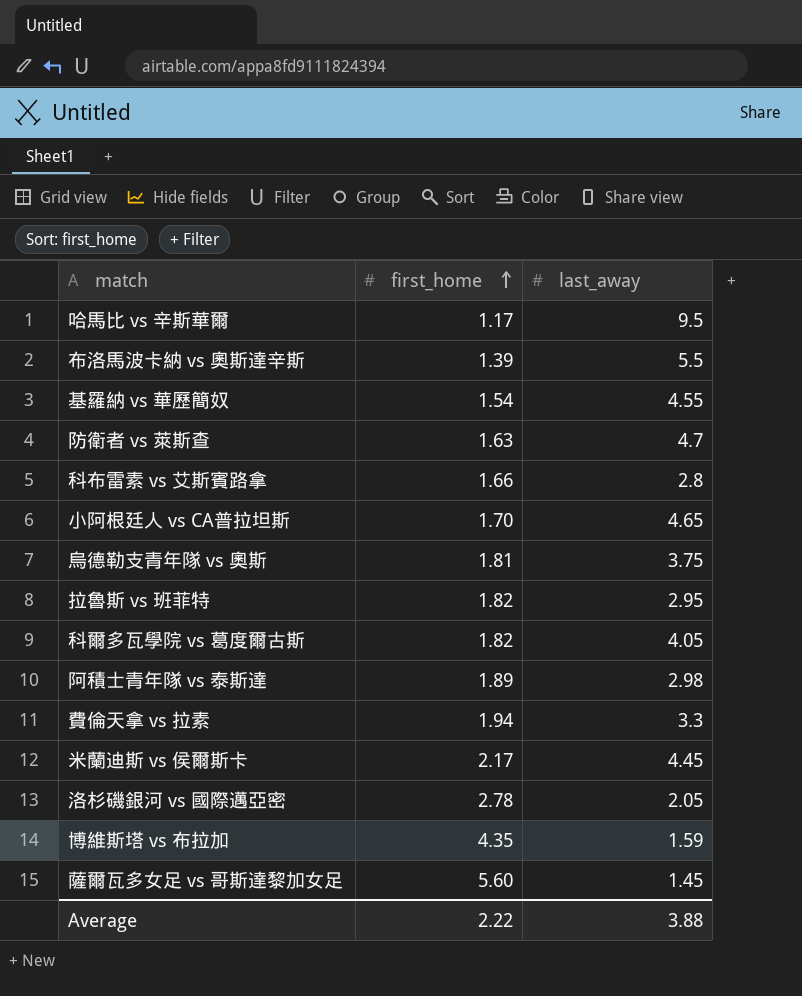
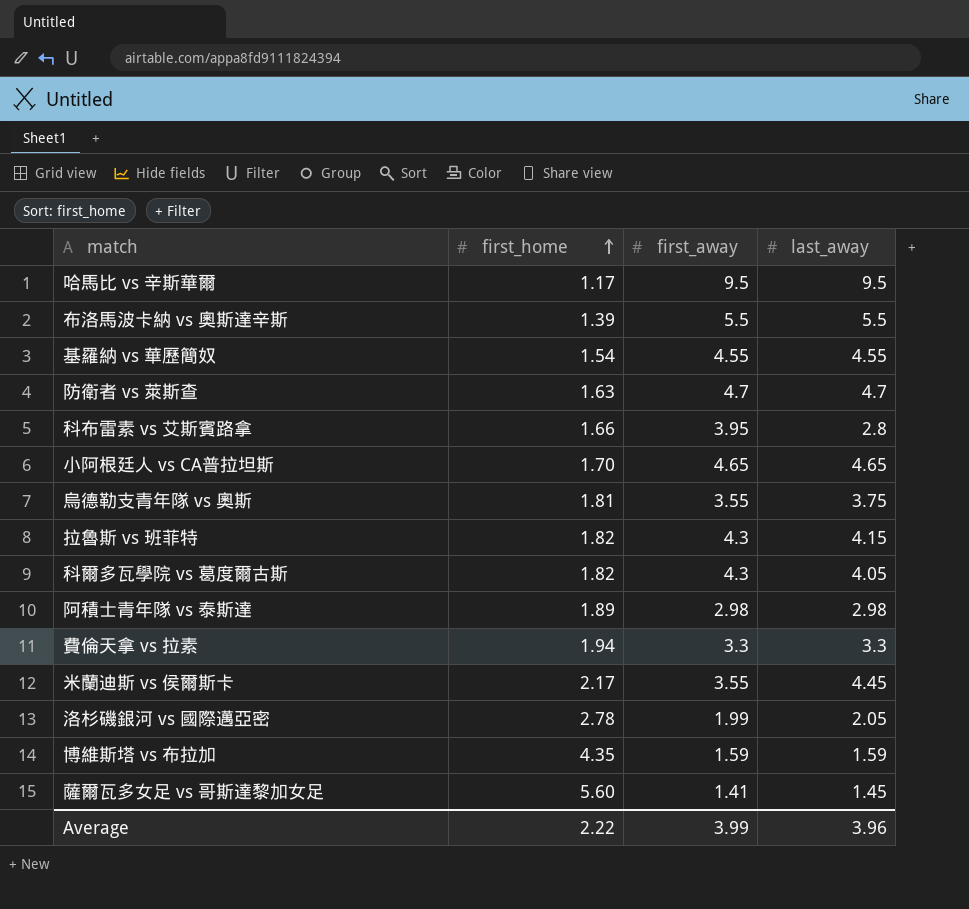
column first_away | position: none -> 3
拉魯斯 vs 班菲特 | last_away: 2.95 -> 4.15
Average | last_away: 3.88 -> 3.96

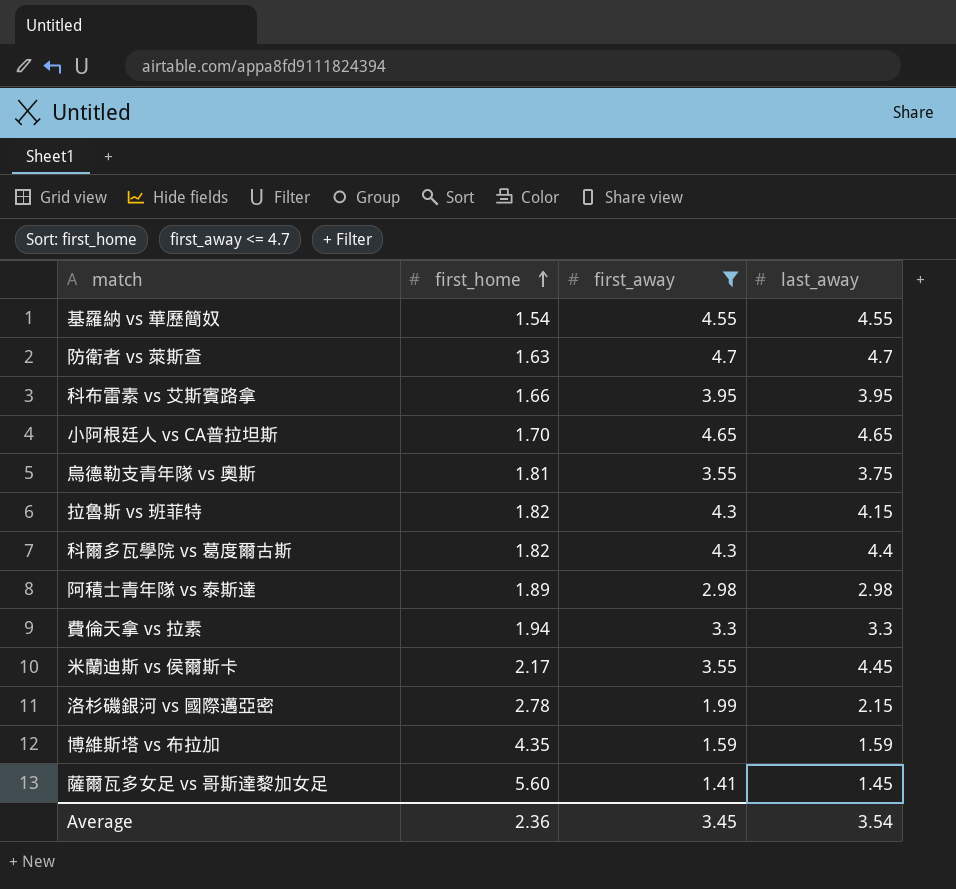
filter: none -> first_away <= 4.7
科布雷素 vs 艾斯賓路拿 | last_away: 2.8 -> 3.95
科爾多瓦學院 vs 葛度爾古斯 | last_away: 4.05 -> 4.4
洛杉磯銀河 vs 國際邁亞密 | last_away: 2.05 -> 2.15
Average | first_home: 2.22 -> 2.36
Average | first_away: 3.99 -> 3.45
Average | last_away: 3.96 -> 3.54

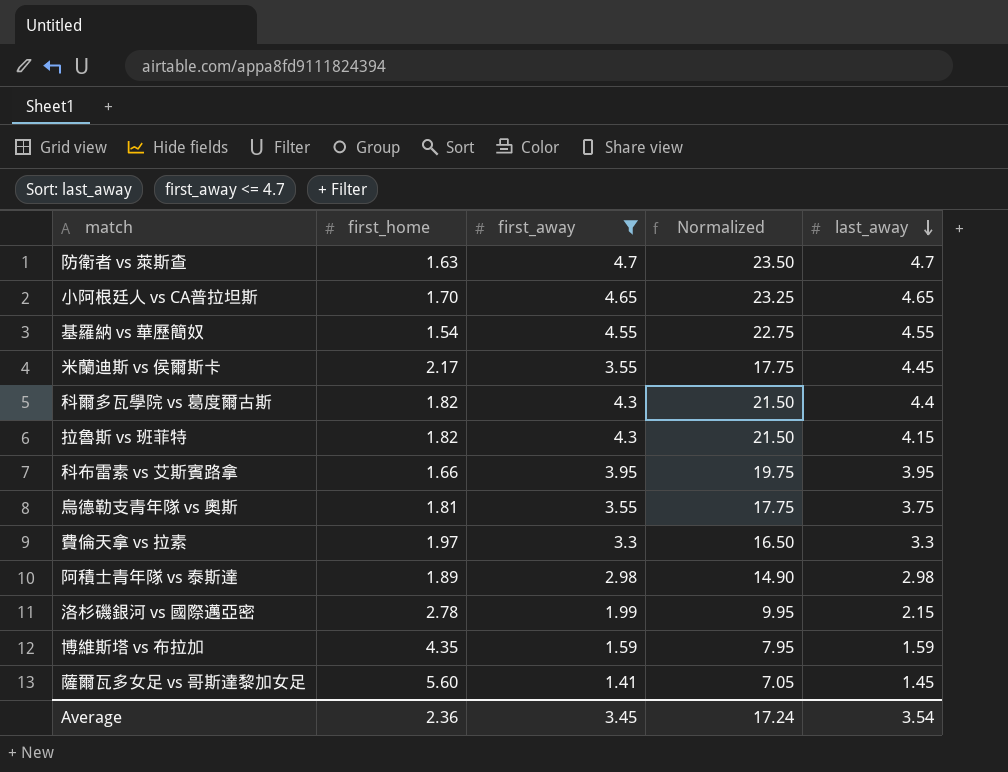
row order: first_home ascending -> last_away descending
column Normalized | formula: none -> [first_away] * 5
費倫天拿 vs 拉素 | first_home: 1.94 -> 1.97

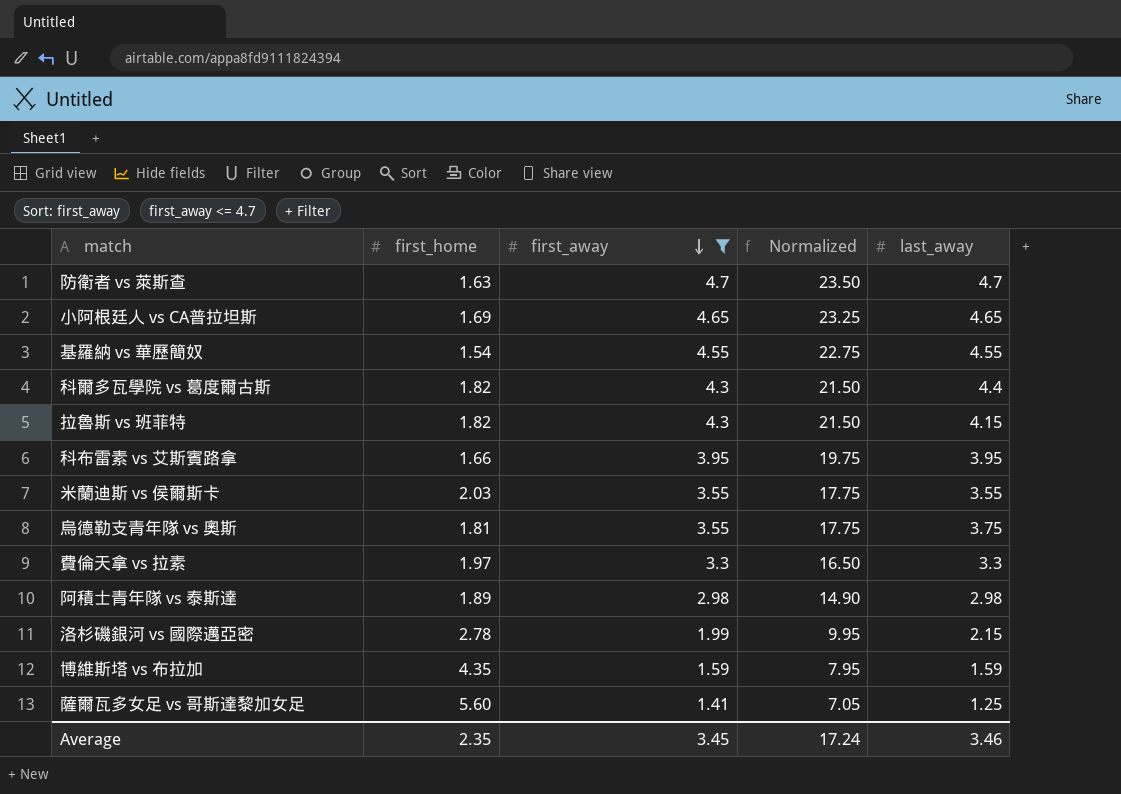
row order: last_away descending -> first_away descending
小阿根廷人 vs CA普拉坦斯 | first_home: 1.70 -> 1.69
米蘭迪斯 vs 侯爾斯卡 | first_home: 2.17 -> 2.03
米蘭迪斯 vs 侯爾斯卡 | last_away: 4.45 -> 3.55
薩爾瓦多女足 vs 哥斯達黎加女足 | last_away: 1.45 -> 1.25
Average | first_home: 2.36 -> 2.35
Average | last_away: 3.54 -> 3.46

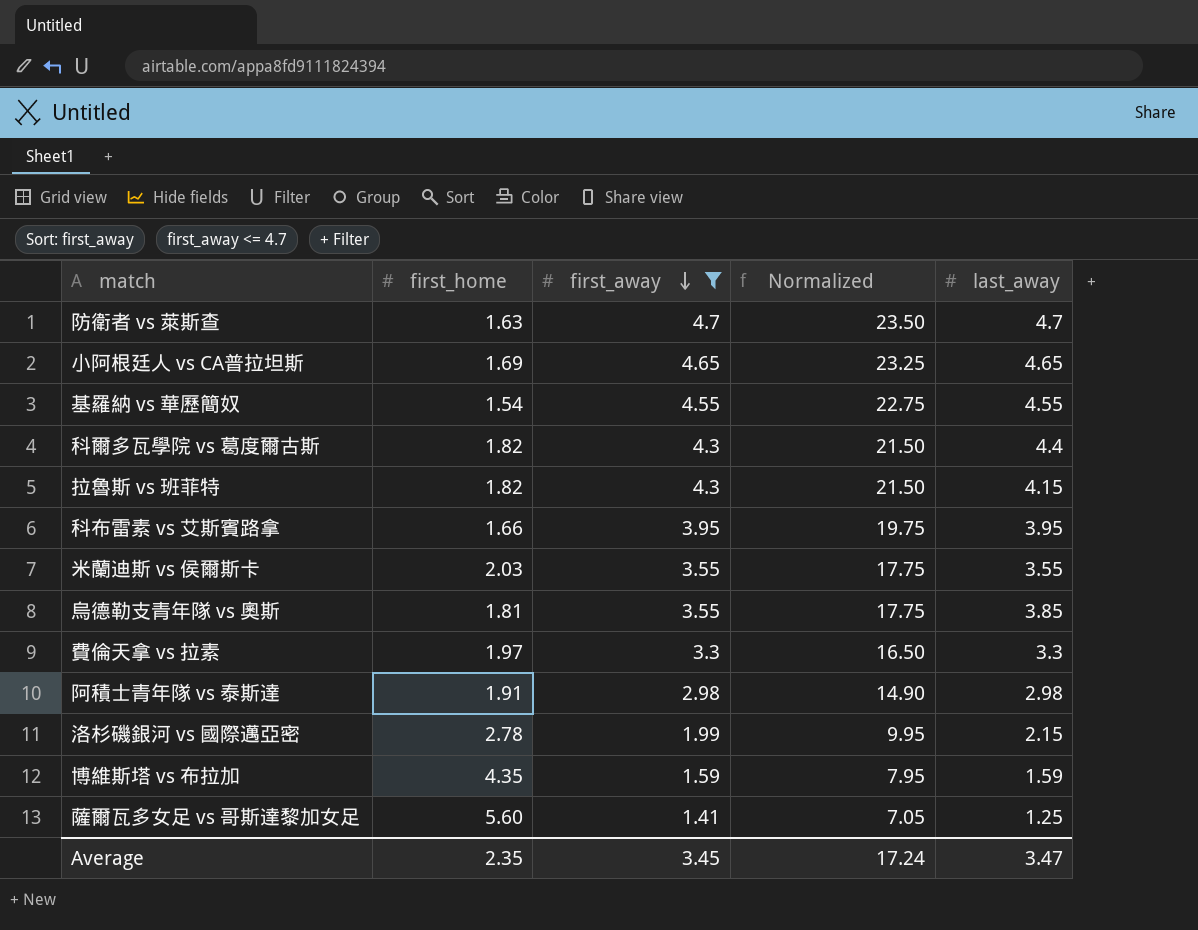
烏德勒支青年隊 vs 奧斯 | last_away: 3.75 -> 3.85
阿積士青年隊 vs 泰斯達 | first_home: 1.89 -> 1.91
Average | last_away: 3.46 -> 3.47

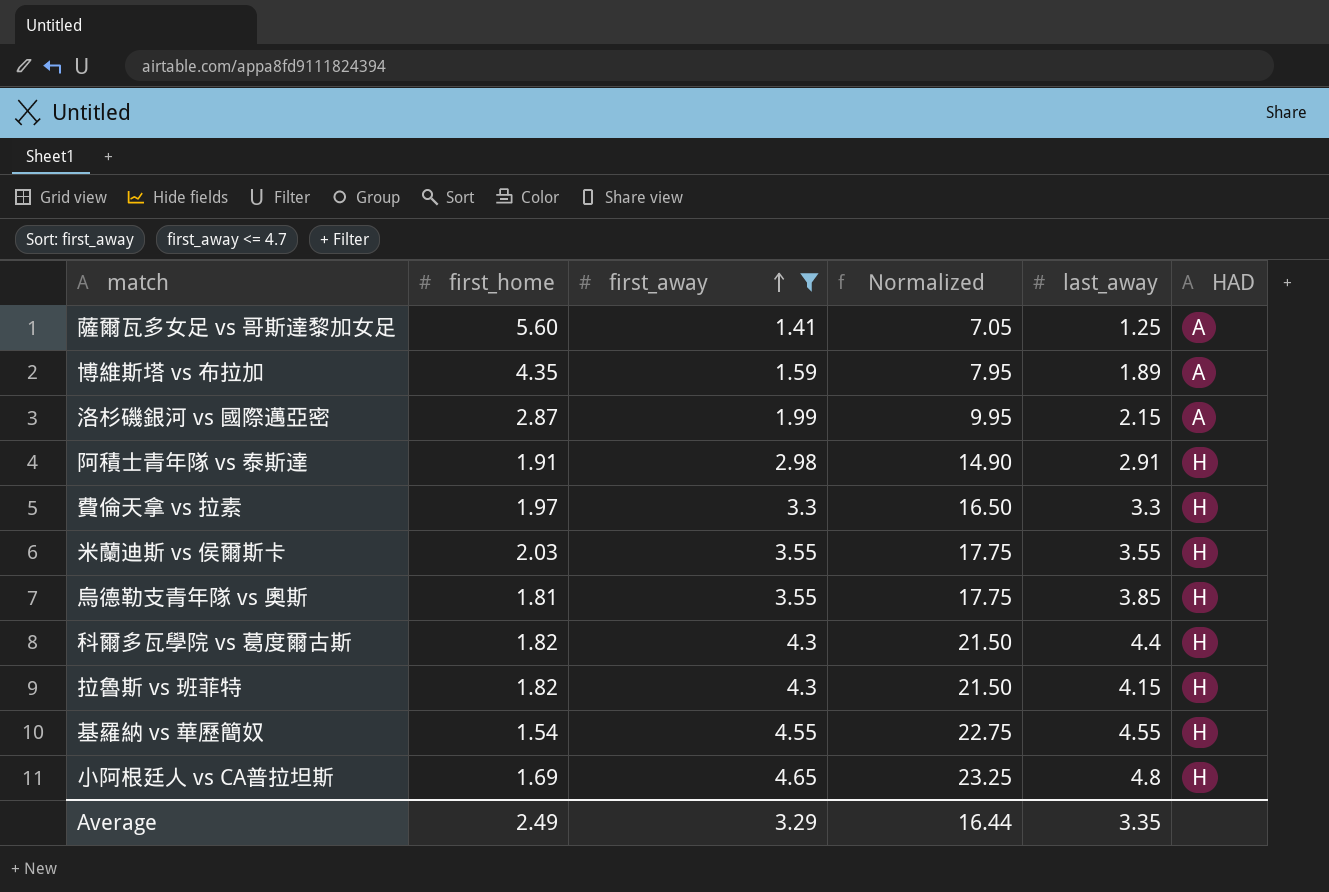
row order: first_away descending -> first_away ascending
column HAD | position: none -> 6
row 防衛者 vs 萊斯查: 1.63 | 4.7 | 23.50 | 4.7 -> none
row 科布雷素 vs 艾斯賓路拿: 1.66 | 3.95 | 19.75 | 3.95 -> none
博維斯塔 vs 布拉加 | last_away: 1.59 -> 1.89
洛杉磯銀河 vs 國際邁亞密 | first_home: 2.78 -> 2.87
阿積士青年隊 vs 泰斯達 | last_away: 2.98 -> 2.91
小阿根廷人 vs CA普拉坦斯 | last_away: 4.65 -> 4.8
Average | first_home: 2.35 -> 2.49
Average | first_away: 3.45 -> 3.29
Average | Normalized: 17.24 -> 16.44
Average | last_away: 3.47 -> 3.35

